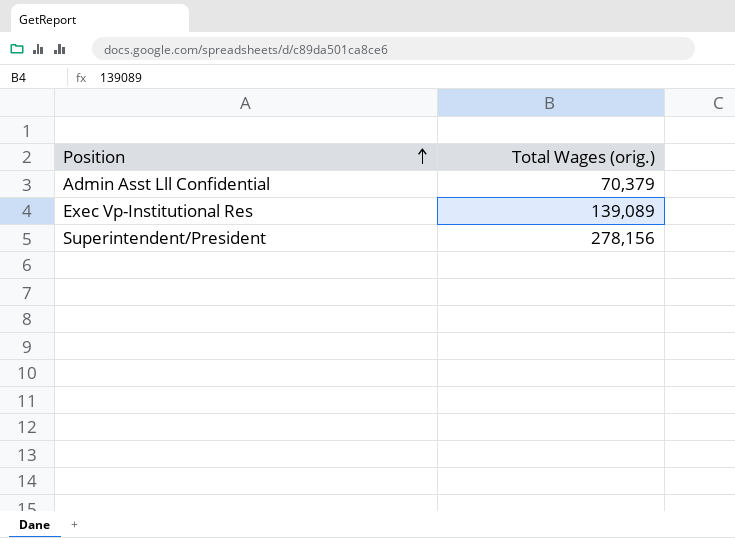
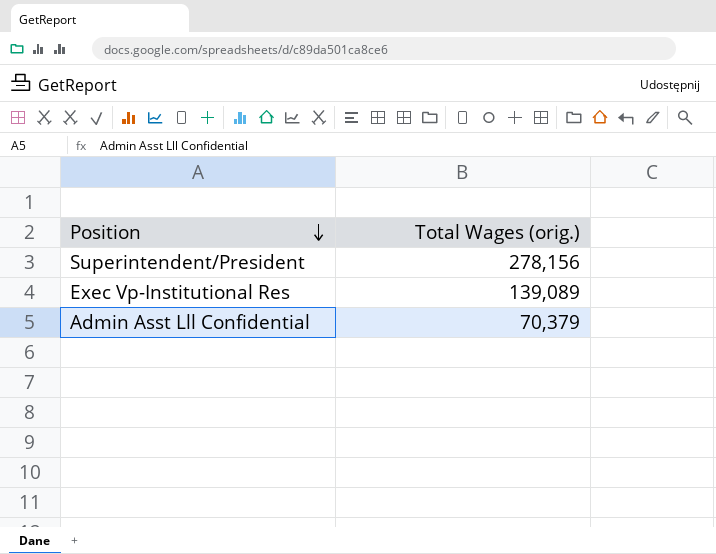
row order: Position ascending -> Position descending

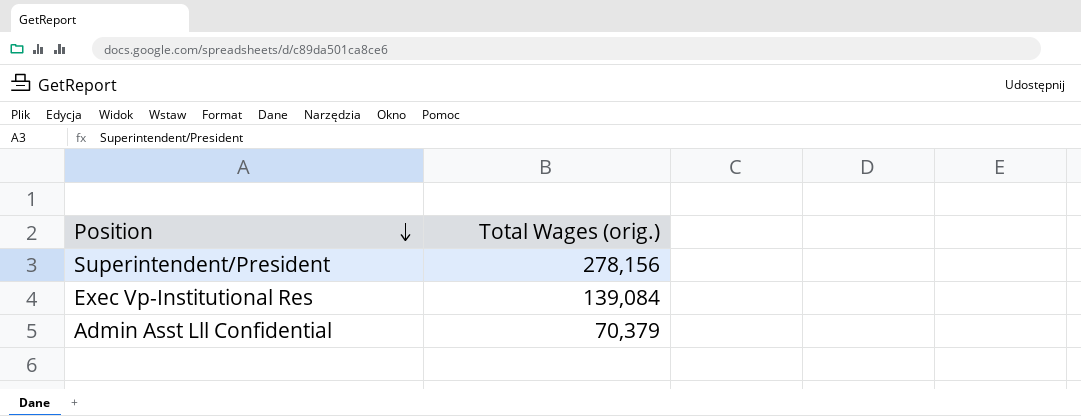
Exec Vp-Institutional Res | Total Wages (orig.): 139,089 -> 139,084

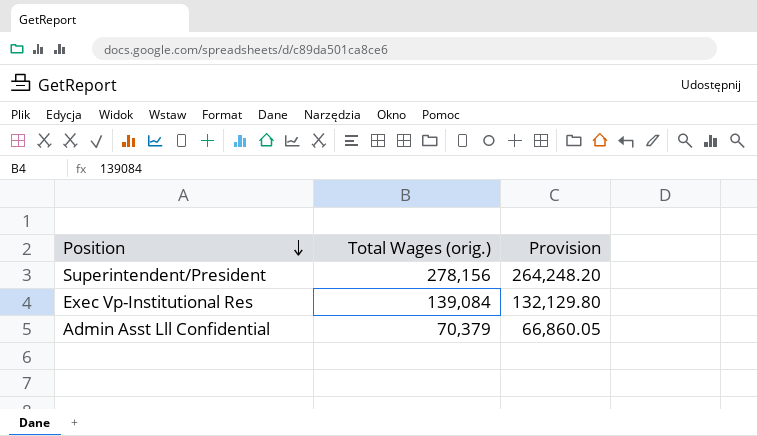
column Provision | formula: none -> [Total Wages (orig.)] * 0.95

